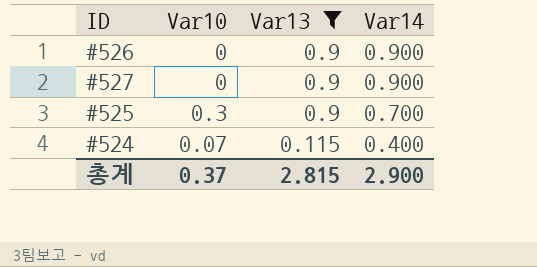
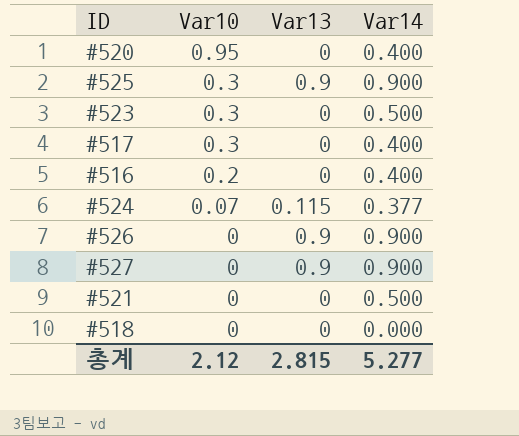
filter: Var13 != 0 -> none
row order: Var13 descending -> Var10 descending
#525 | Var14: 0.700 -> 0.900
#524 | Var14: 0.400 -> 0.377
총계 | Var10: 0.37 -> 2.12
총계 | Var14: 2.900 -> 5.277

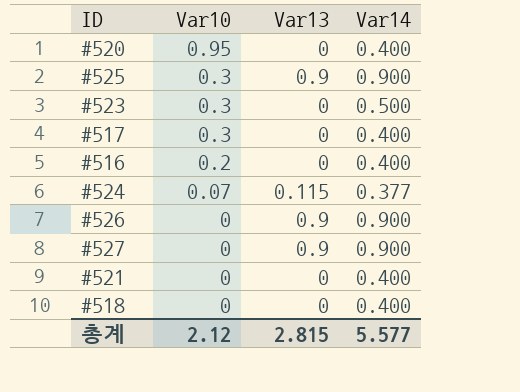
#521 | Var14: 0.500 -> 0.400
#518 | Var14: 0.000 -> 0.400
총계 | Var14: 5.277 -> 5.577

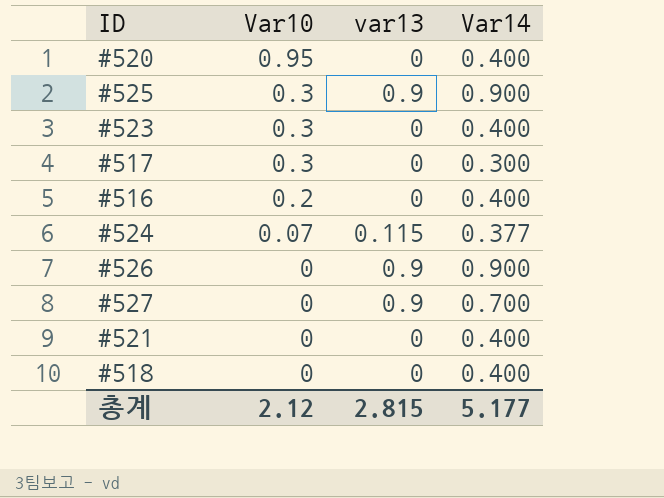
column name: Var13 -> var13
#523 | Var14: 0.500 -> 0.400
#517 | Var14: 0.400 -> 0.300
#527 | Var14: 0.900 -> 0.700
총계 | Var14: 5.577 -> 5.177

